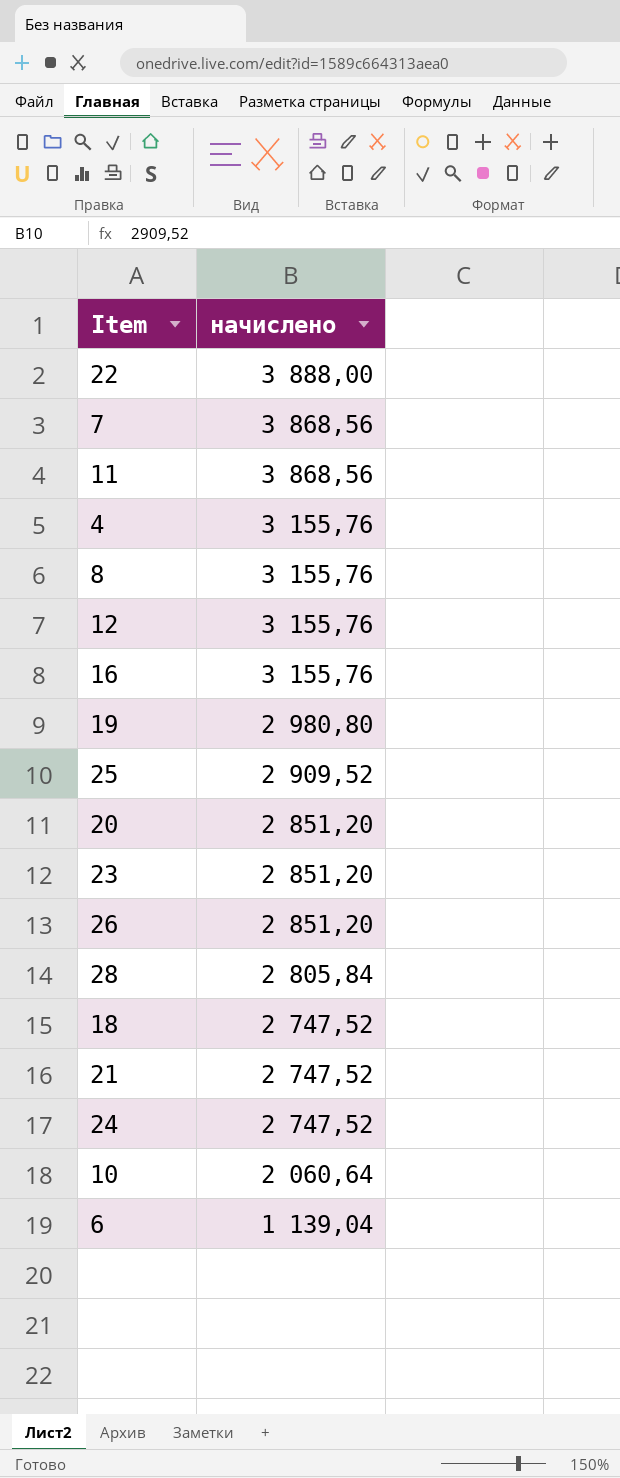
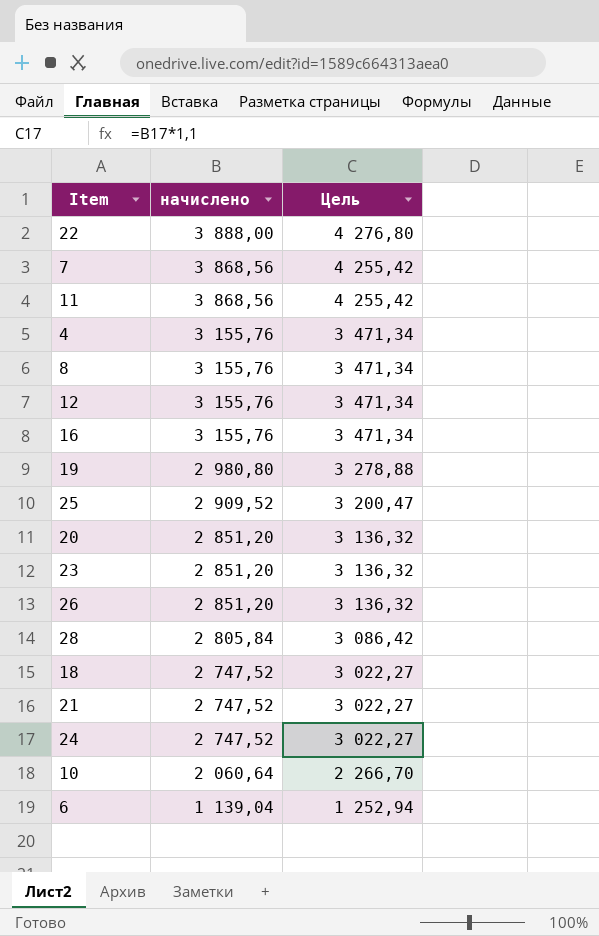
column Цель | formula: none -> [начислено] * 1,1

